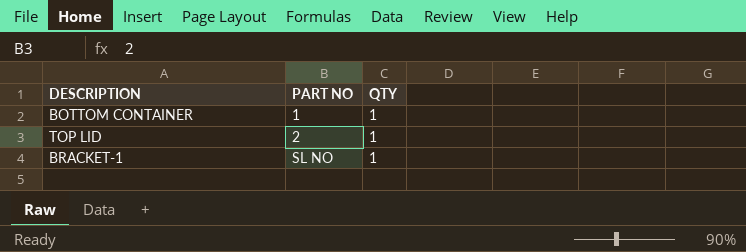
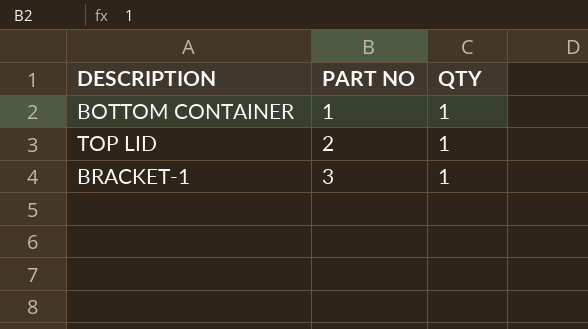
BRACKET-1 | PART NO: SL NO -> 3

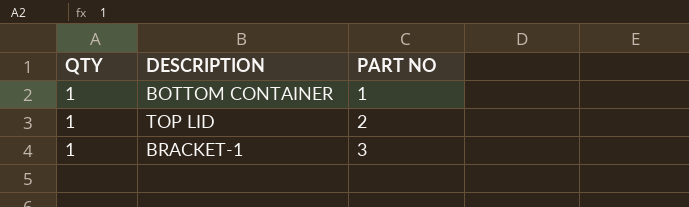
column QTY | position: 3 -> 1

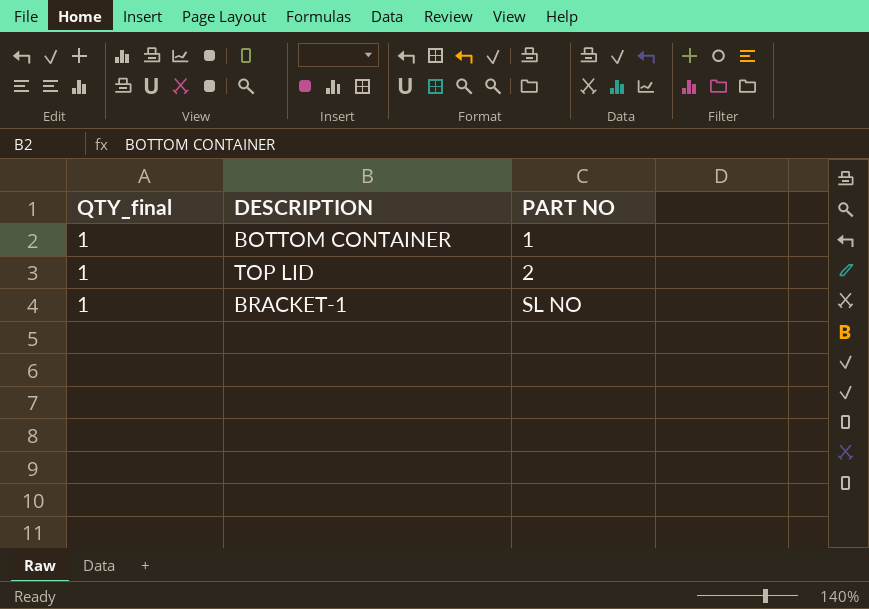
column name: QTY -> QTY_final
BRACKET-1 | PART NO: 3 -> SL NO

